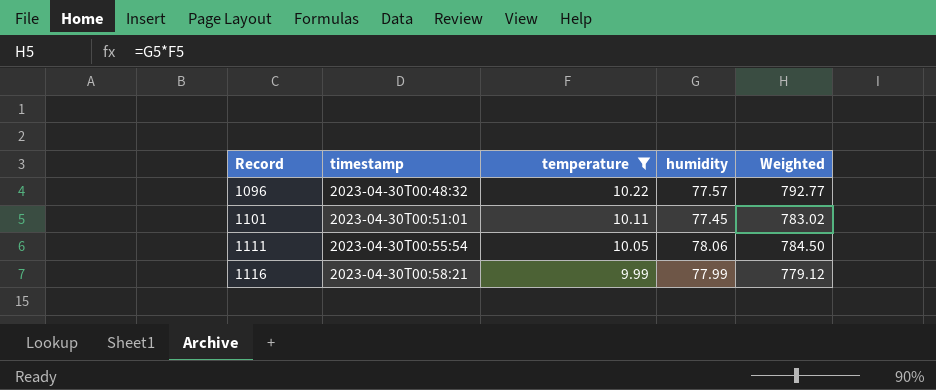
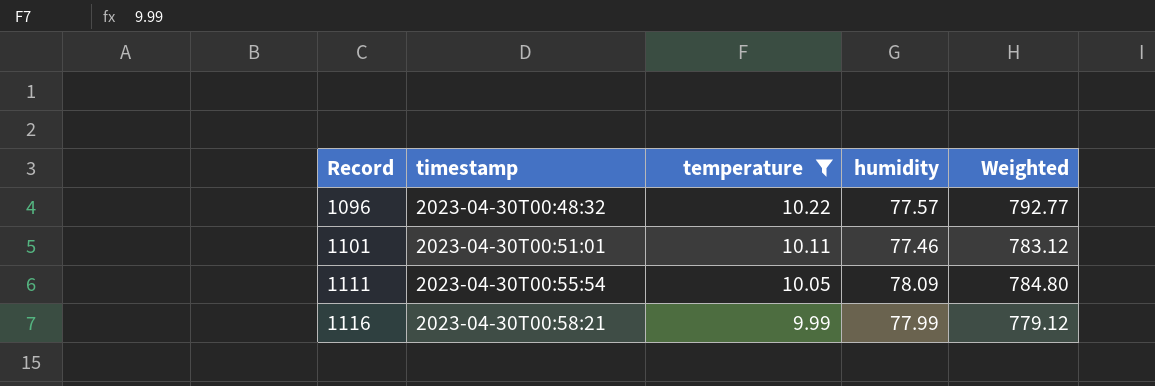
1101 | humidity: 77.45 -> 77.46
1101 | Weighted: 783.02 -> 783.12
1111 | humidity: 78.06 -> 78.09
1111 | Weighted: 784.50 -> 784.80

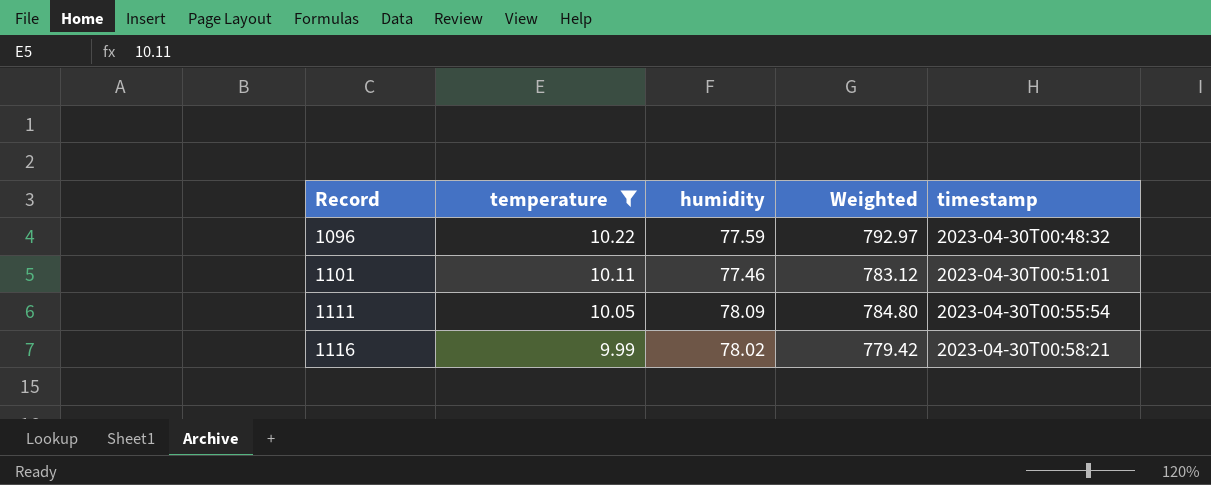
column timestamp | position: 2 -> 5
1096 | humidity: 77.57 -> 77.59
1096 | Weighted: 792.77 -> 792.97
1116 | humidity: 77.99 -> 78.02
1116 | Weighted: 779.12 -> 779.42

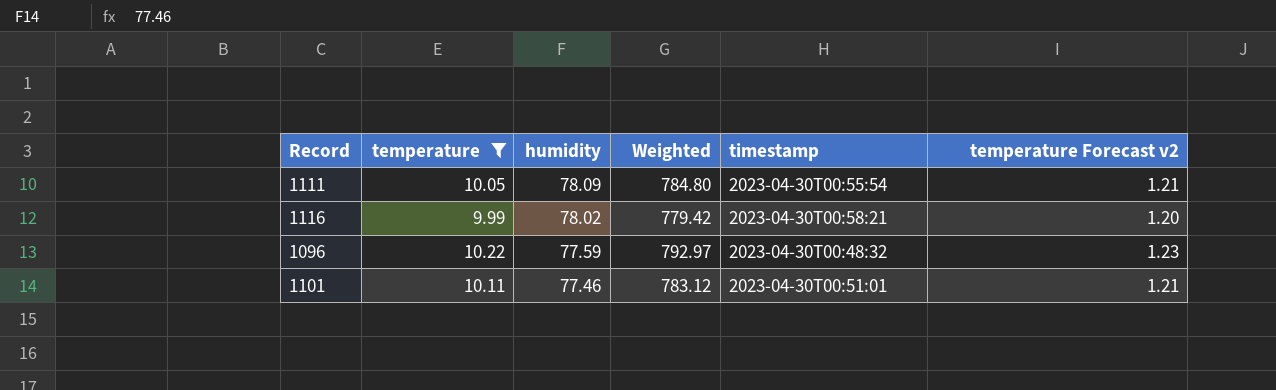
row order: Record ascending -> humidity descending
column temperature Forecast v2 | formula: none -> [temperature] * 0.12

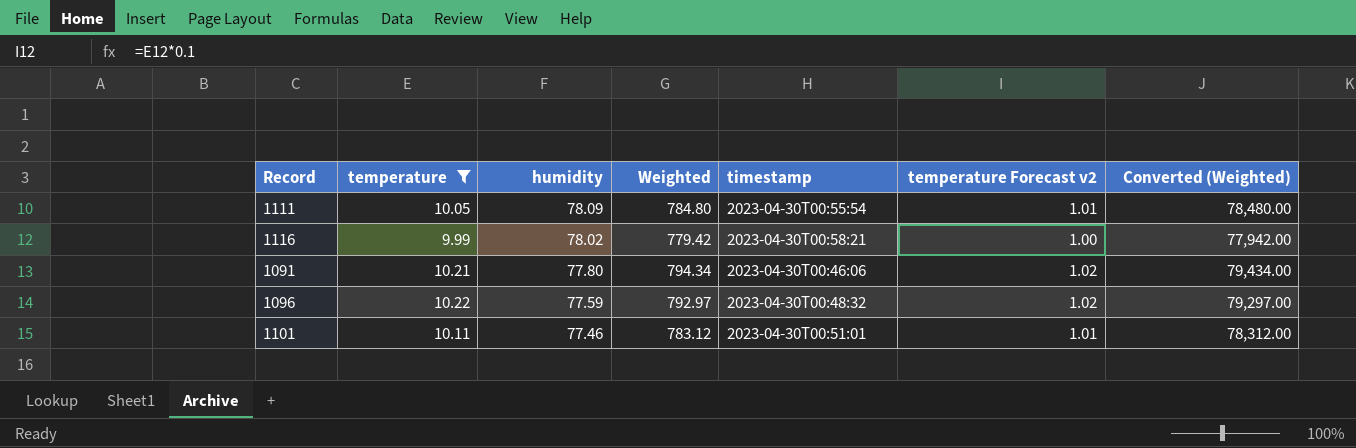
column temperature Forecast v2 | formula: [temperature] * 0.12 -> [temperature] * 0.1
column Converted (Weighted) | formula: none -> [Weighted] * 100
row 1091: none -> 10.21 | 77.80 | 794.34 | 2023-04-30T00:46:06 | 1.02 | 79,434.00

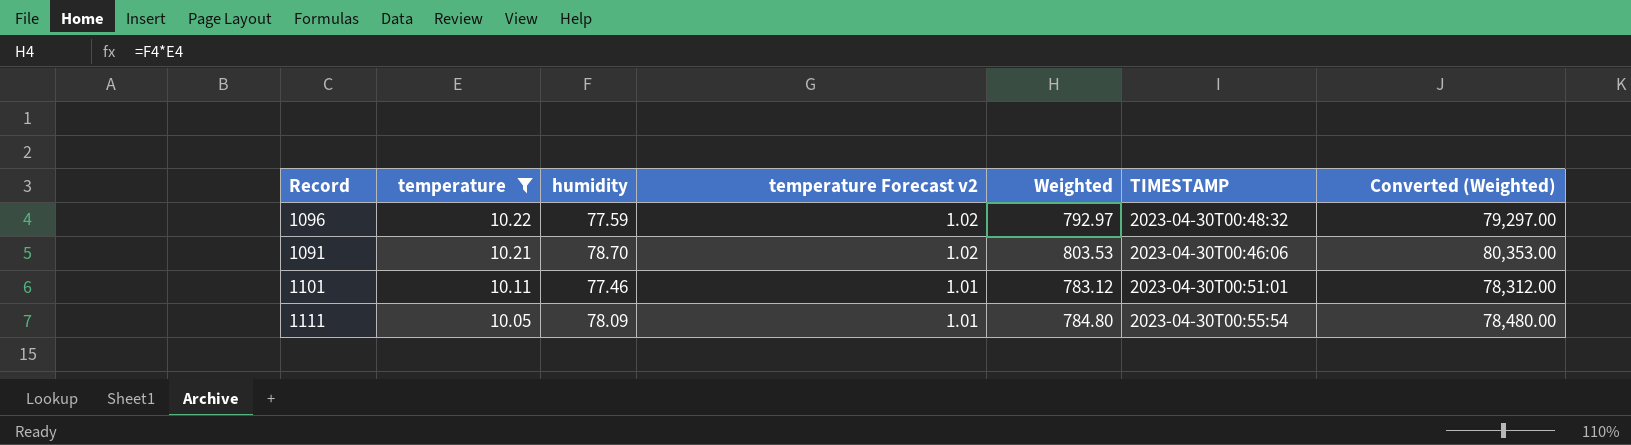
row order: humidity descending -> temperature descending
column temperature Forecast v2 | position: 6 -> 4
column name: timestamp -> TIMESTAMP
row 1116: 9.99 | 78.02 | 779.42 | 2023-04-30T00:58:21 | 1.00 | 77,942.00 -> none
1091 | humidity: 77.80 -> 78.70
1091 | Weighted: 794.34 -> 803.53
1091 | Converted (Weighted): 79,434.00 -> 80,353.00

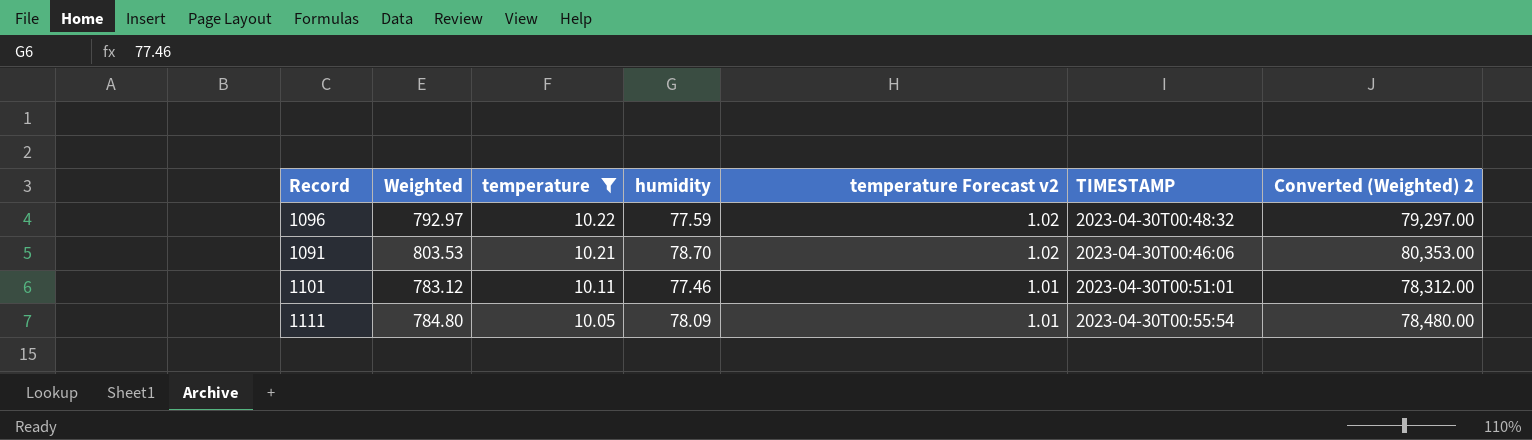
column Weighted | position: 5 -> 2
column name: Converted (Weighted) -> Converted (Weighted) 2

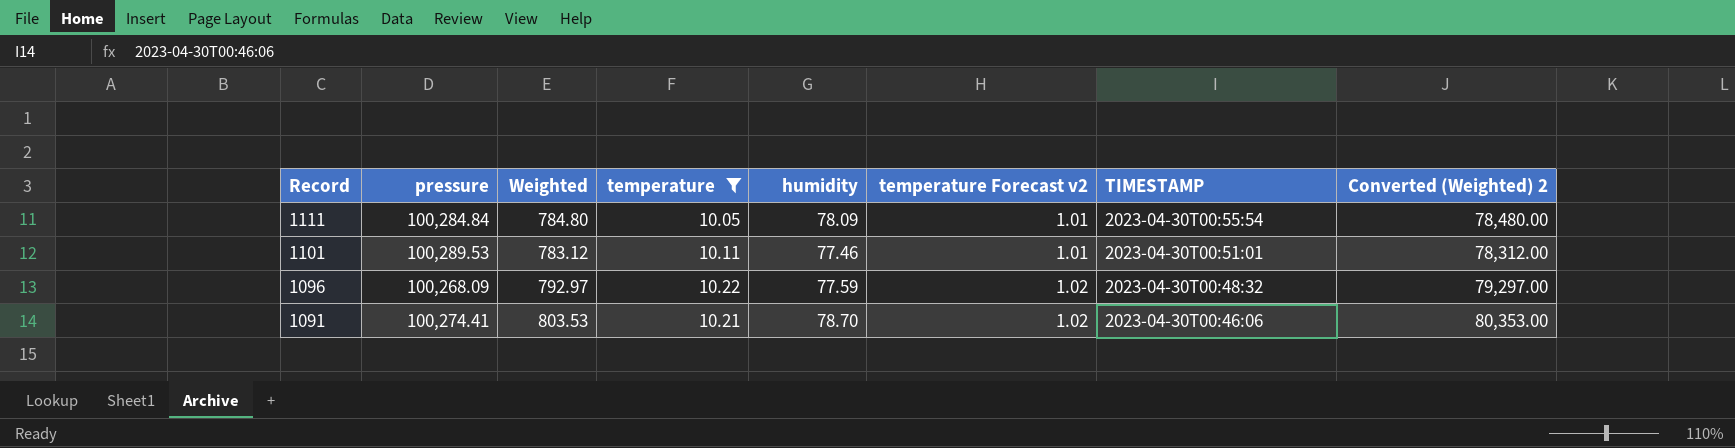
row order: temperature descending -> Record descending
column pressure | position: none -> 2

